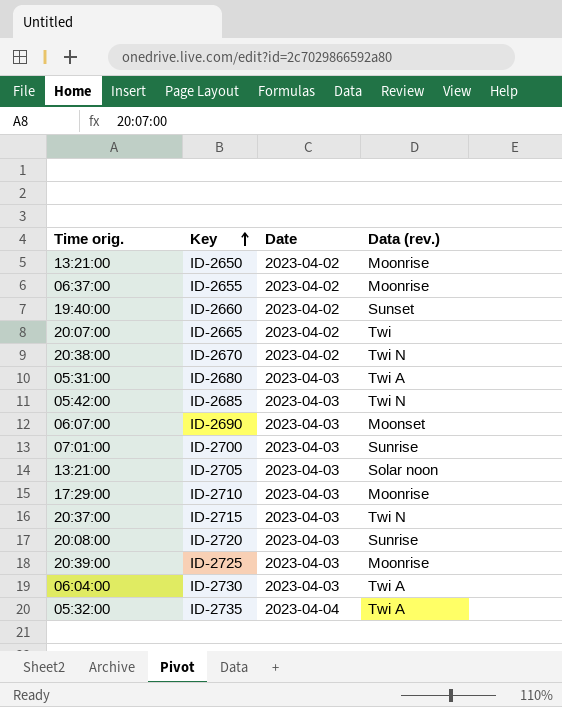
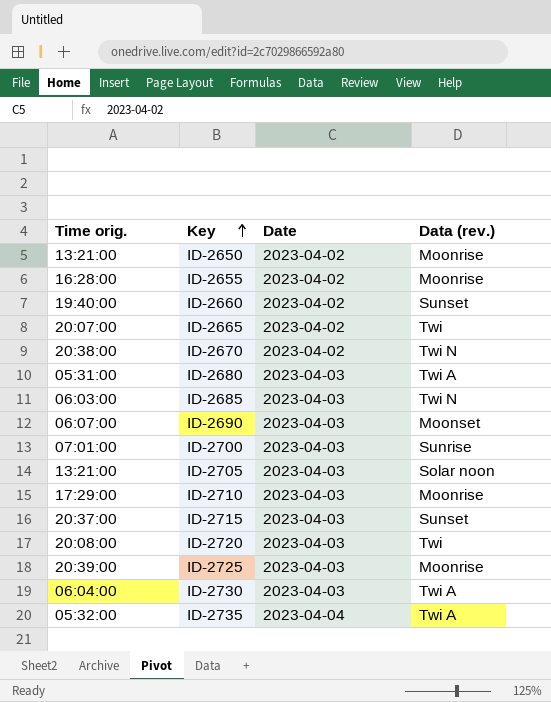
ID-2655 | Time orig.: 06:37:00 -> 16:28:00
ID-2685 | Time orig.: 05:42:00 -> 06:03:00
ID-2715 | Data (rev.): Twi N -> Sunset
ID-2720 | Data (rev.): Sunrise -> Twi

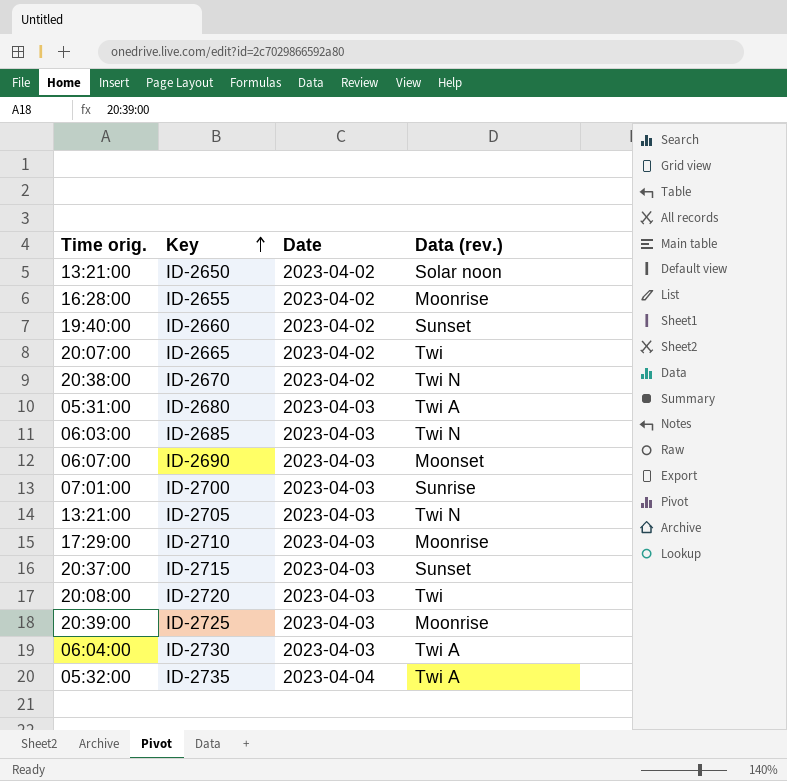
ID-2650 | Data (rev.): Moonrise -> Solar noon
ID-2705 | Data (rev.): Solar noon -> Twi N

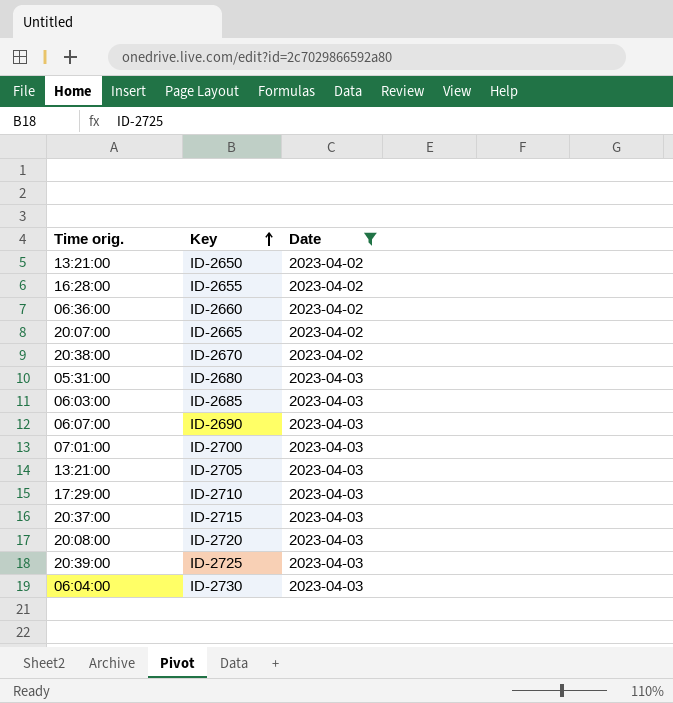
filter: none -> Date != 2023-04-04
column Data (rev.) | position: 4 -> none
ID-2660 | Time orig.: 19:40:00 -> 06:36:00

